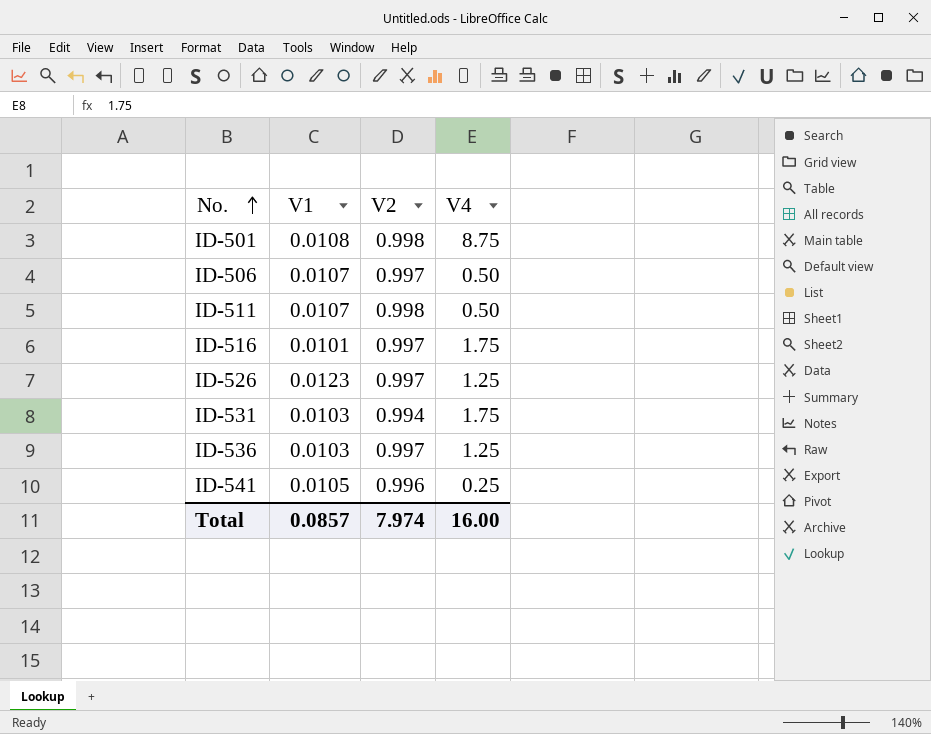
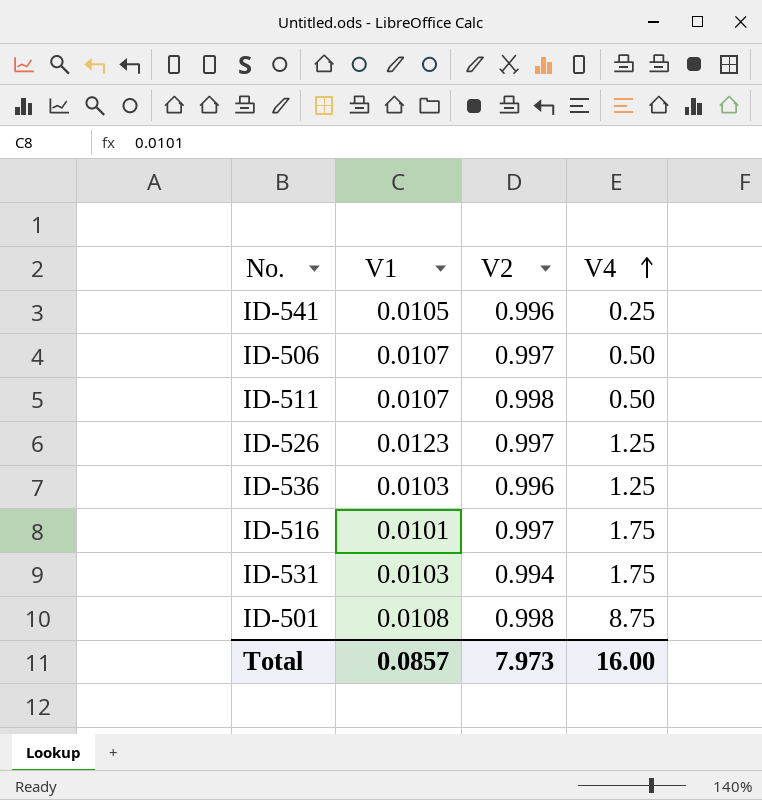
row order: No. ascending -> V4 ascending
ID-536 | V2: 0.997 -> 0.996
Total | V2: 7.974 -> 7.973

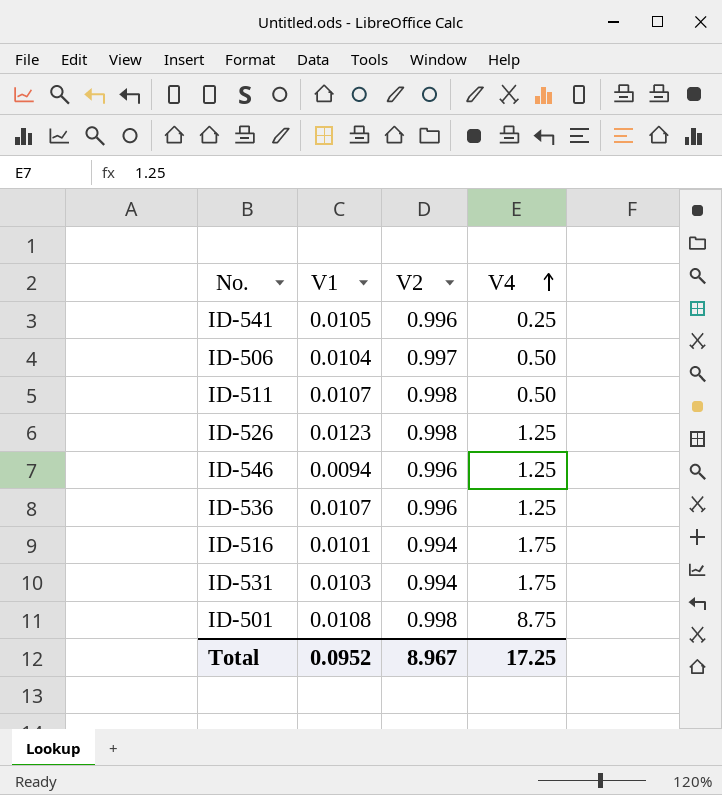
ID-506 | V1: 0.0107 -> 0.0104
ID-526 | V2: 0.997 -> 0.998
row ID-546: none -> 0.0094 | 0.996 | 1.25
ID-536 | V1: 0.0103 -> 0.0107
ID-516 | V2: 0.997 -> 0.994
Total | V1: 0.0857 -> 0.0952
Total | V2: 7.973 -> 8.967
Total | V4: 16.00 -> 17.25

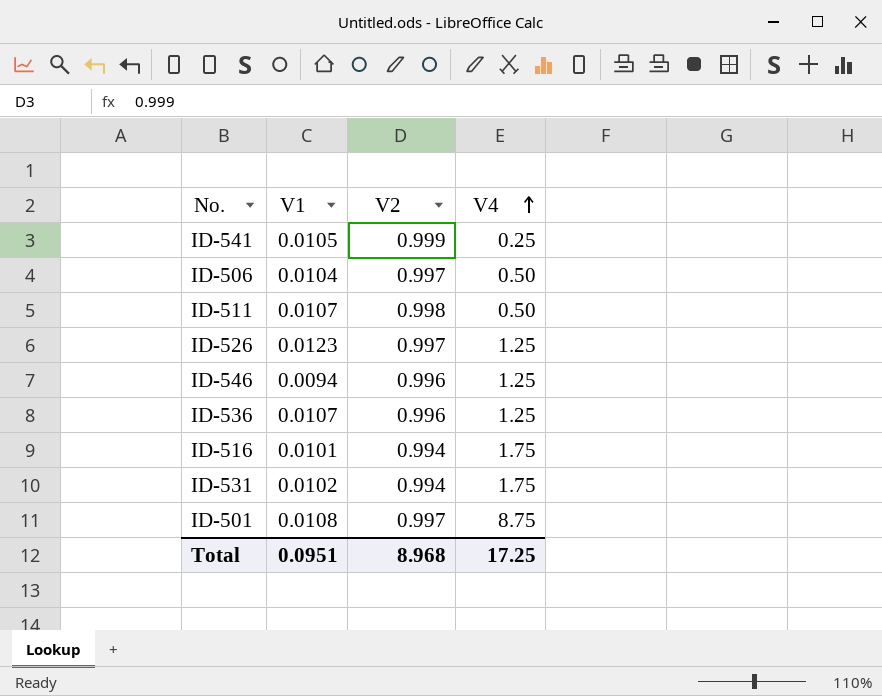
ID-541 | V2: 0.996 -> 0.999
ID-526 | V2: 0.998 -> 0.997
ID-531 | V1: 0.0103 -> 0.0102
ID-501 | V2: 0.998 -> 0.997
Total | V1: 0.0952 -> 0.0951
Total | V2: 8.967 -> 8.968

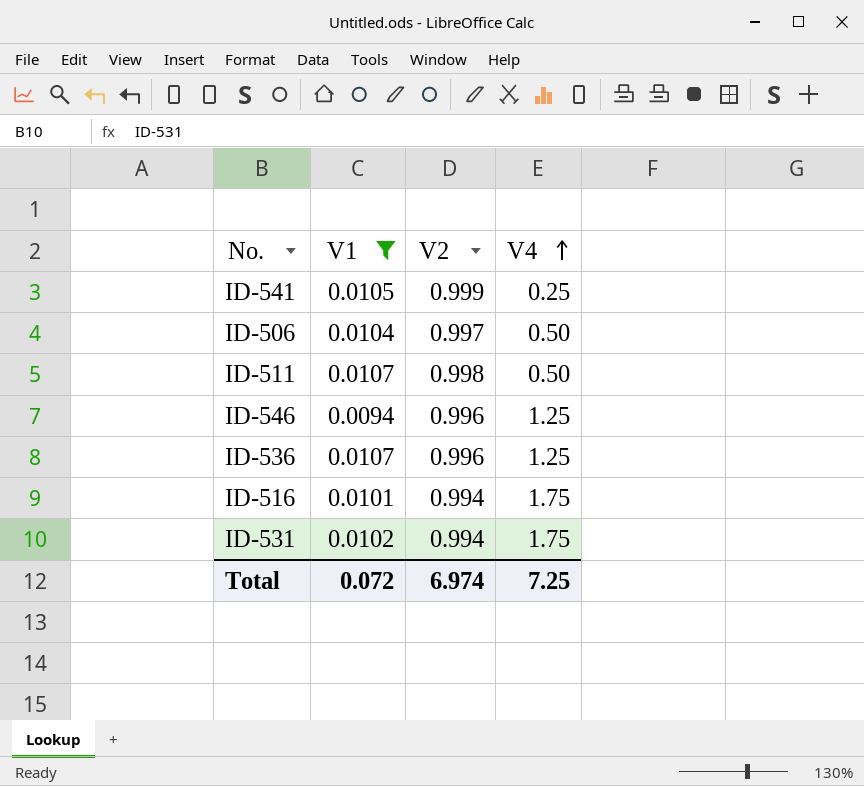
filter: none -> V1 <= 0.0107
Total | V1: 0.0951 -> 0.072
Total | V2: 8.968 -> 6.974
Total | V4: 17.25 -> 7.25

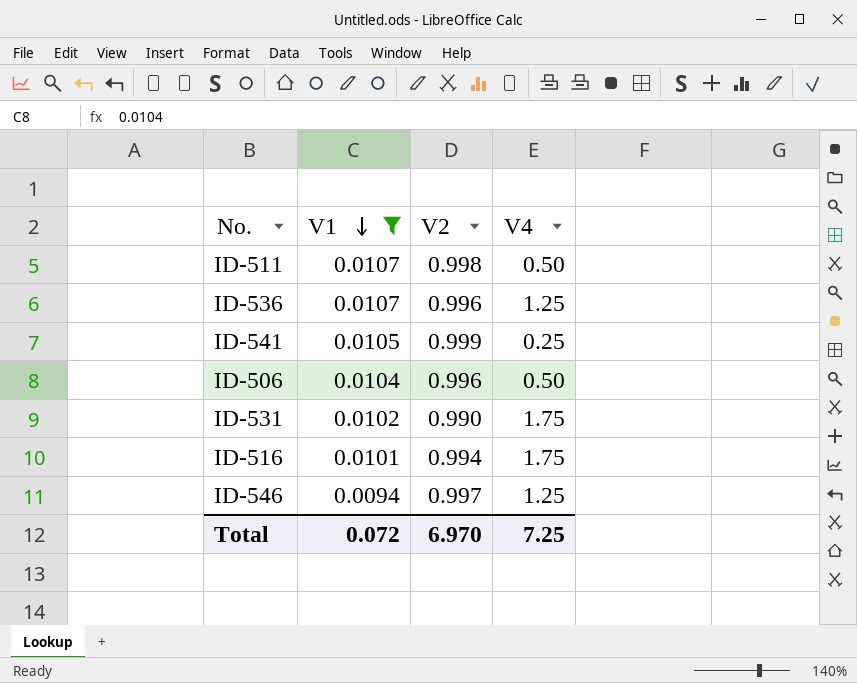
row order: V4 ascending -> V1 descending
ID-506 | V2: 0.997 -> 0.996
ID-531 | V2: 0.994 -> 0.990
ID-546 | V2: 0.996 -> 0.997
Total | V2: 6.974 -> 6.970

